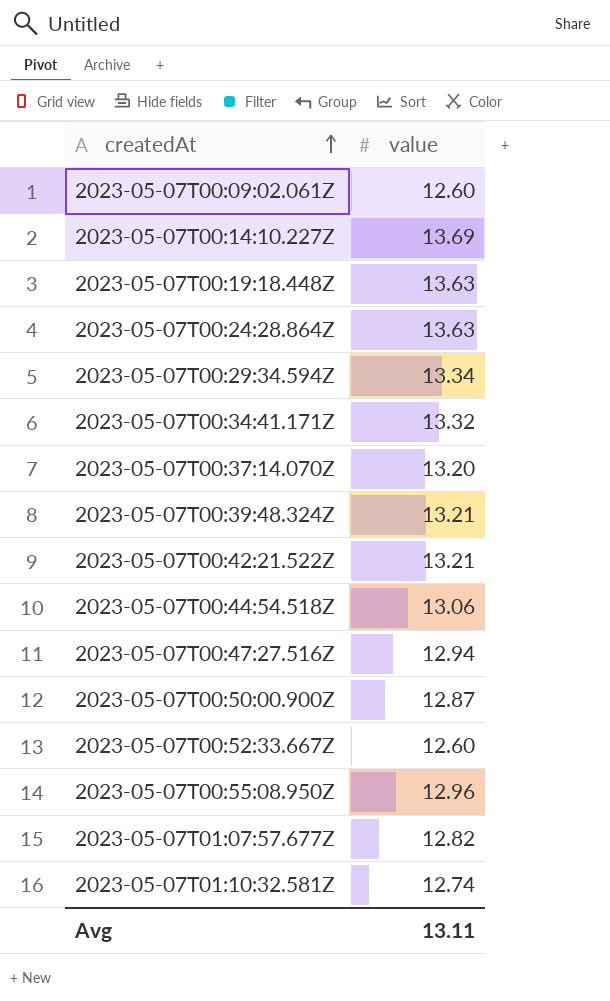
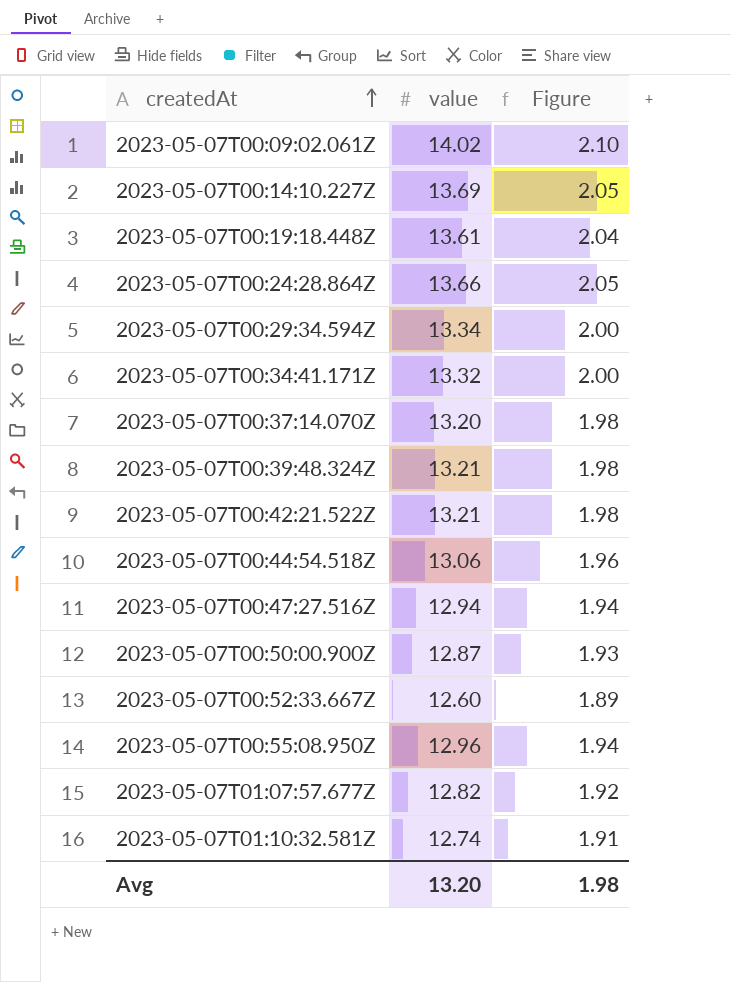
column Figure | formula: none -> [value] * 0.15
2023-05-07T00:09:02.061Z | value: 12.60 -> 14.02
2023-05-07T00:19:18.448Z | value: 13.63 -> 13.61
2023-05-07T00:24:28.864Z | value: 13.63 -> 13.66
Avg | value: 13.11 -> 13.20

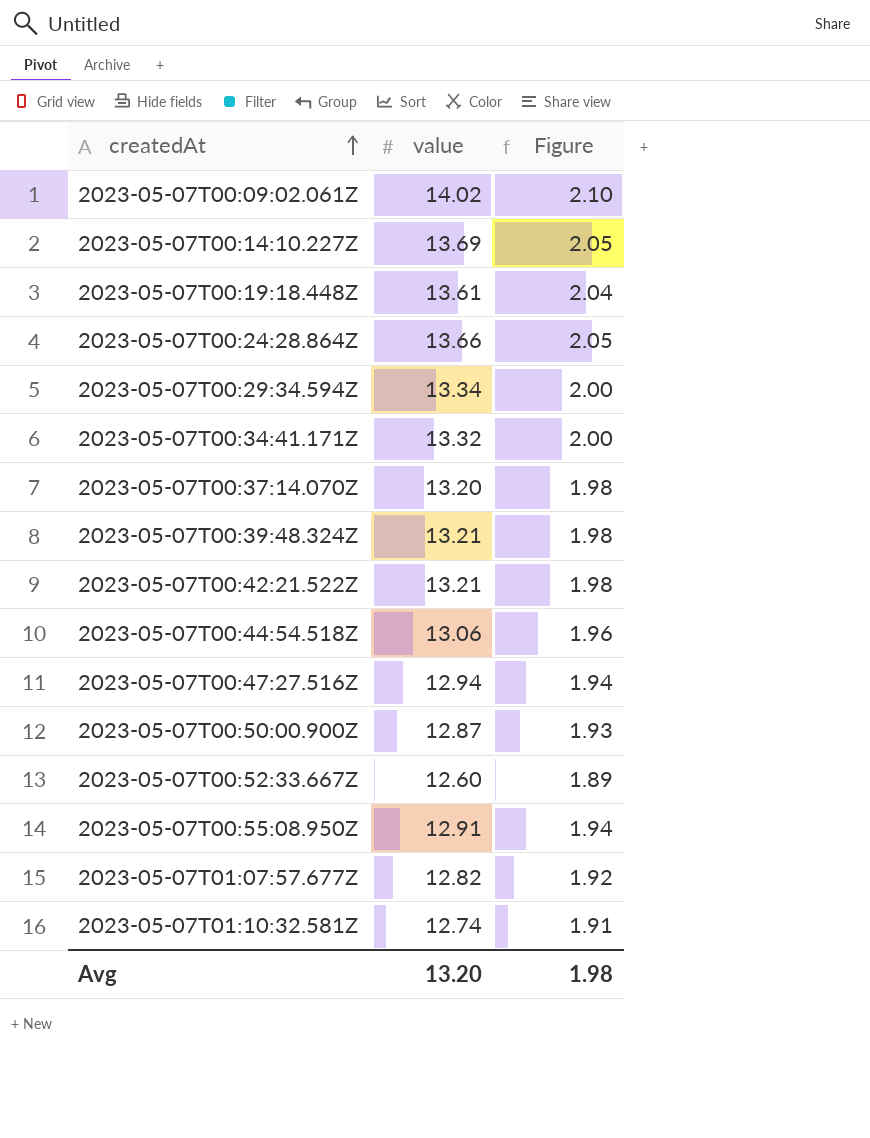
2023-05-07T00:55:08.950Z | value: 12.96 -> 12.91

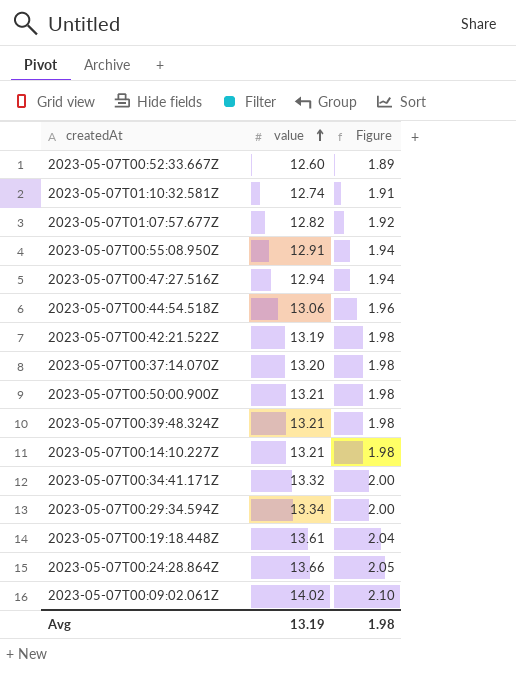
row order: createdAt ascending -> value ascending
2023-05-07T00:42:21.522Z | value: 13.21 -> 13.19
2023-05-07T00:50:00.900Z | value: 12.87 -> 13.21
2023-05-07T00:50:00.900Z | Figure: 1.93 -> 1.98
2023-05-07T00:14:10.227Z | value: 13.69 -> 13.21
2023-05-07T00:14:10.227Z | Figure: 2.05 -> 1.98
Avg | value: 13.20 -> 13.19

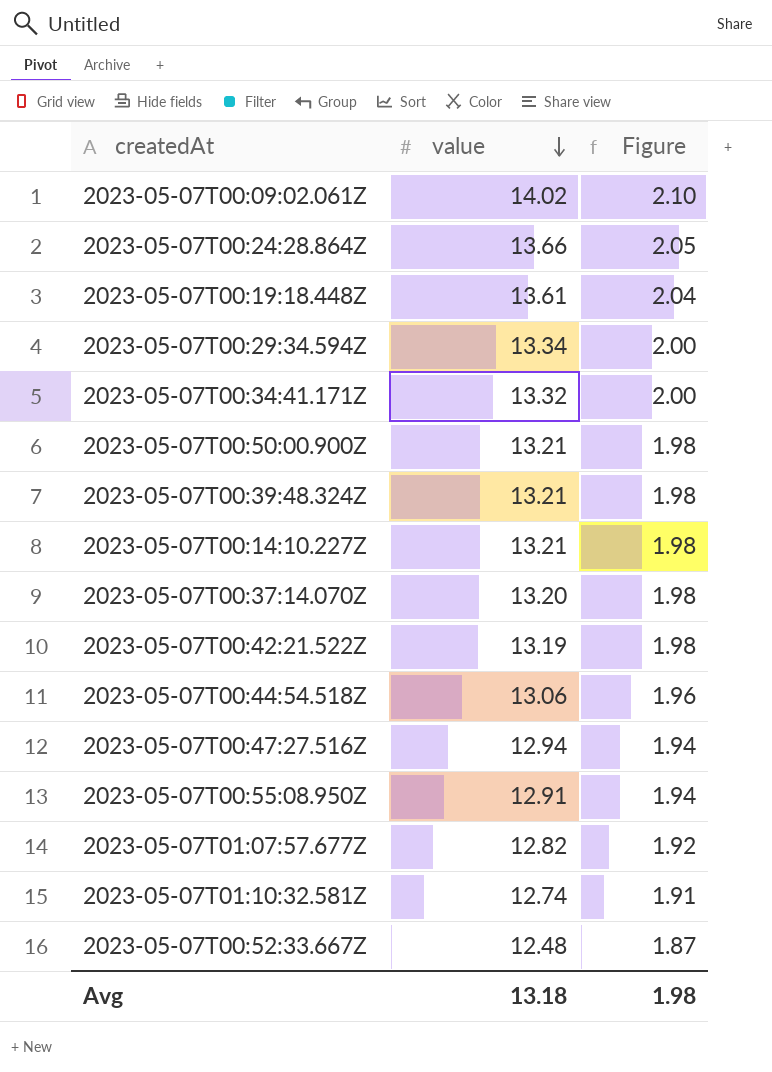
row order: value ascending -> value descending
2023-05-07T00:52:33.667Z | value: 12.60 -> 12.48
2023-05-07T00:52:33.667Z | Figure: 1.89 -> 1.87
Avg | value: 13.19 -> 13.18

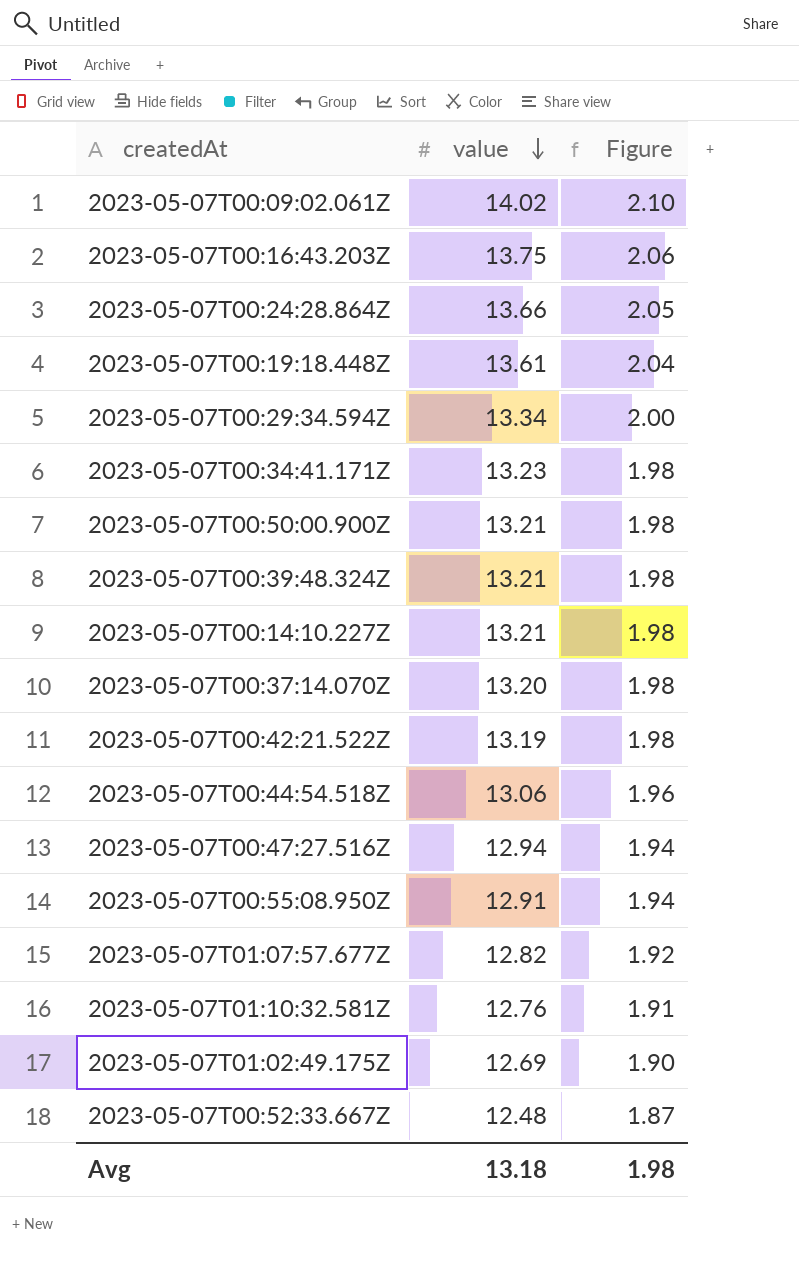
row 2023-05-07T00:16:43.203Z: none -> 13.75 | 2.06
2023-05-07T00:34:41.171Z | value: 13.32 -> 13.23
2023-05-07T00:34:41.171Z | Figure: 2.00 -> 1.98
2023-05-07T01:10:32.581Z | value: 12.74 -> 12.76
row 2023-05-07T01:02:49.175Z: none -> 12.69 | 1.90

